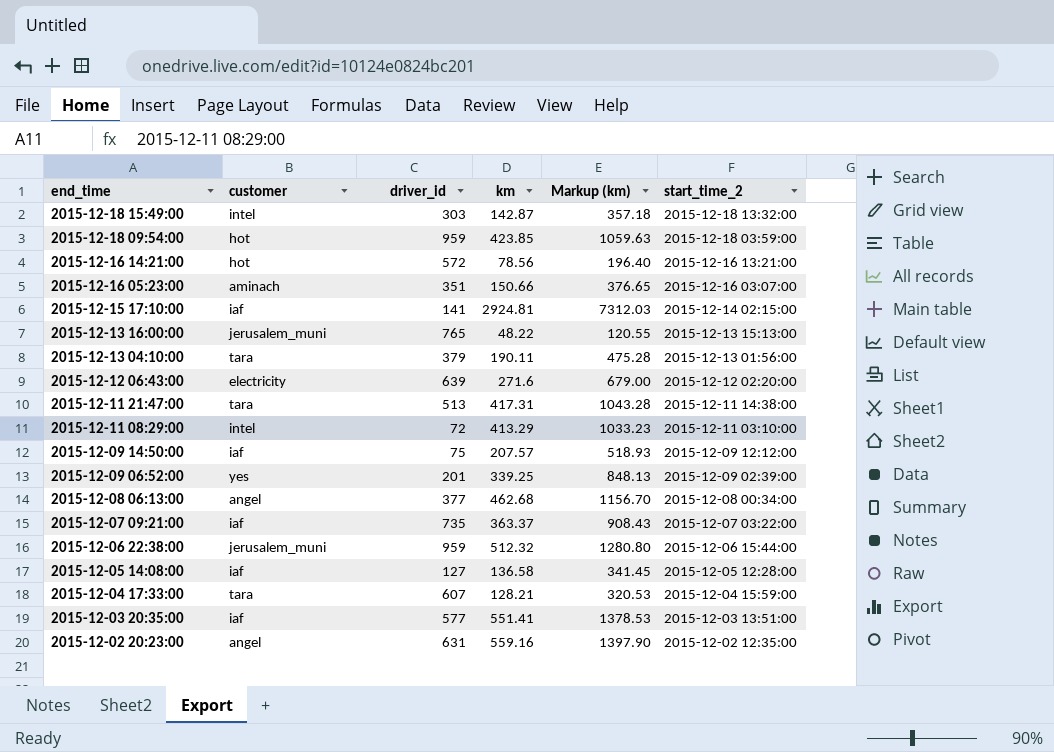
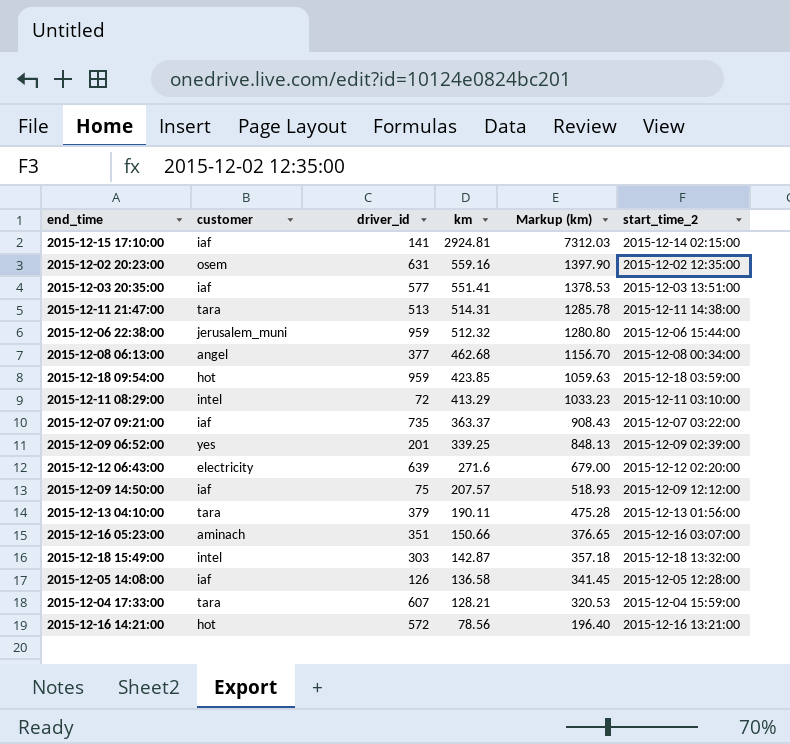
row order: end_time descending -> km descending
row 2015-12-13 16:00:00: jerusalem_muni | 765 | 48.22 | 120.55 | 2015-12-13 15:13:00 -> none
2015-12-02 20:23:00 | customer: angel -> osem
2015-12-11 21:47:00 | km: 417.31 -> 514.31
2015-12-11 21:47:00 | Markup (km): 1043.28 -> 1285.78
2015-12-05 14:08:00 | driver_id: 127 -> 126

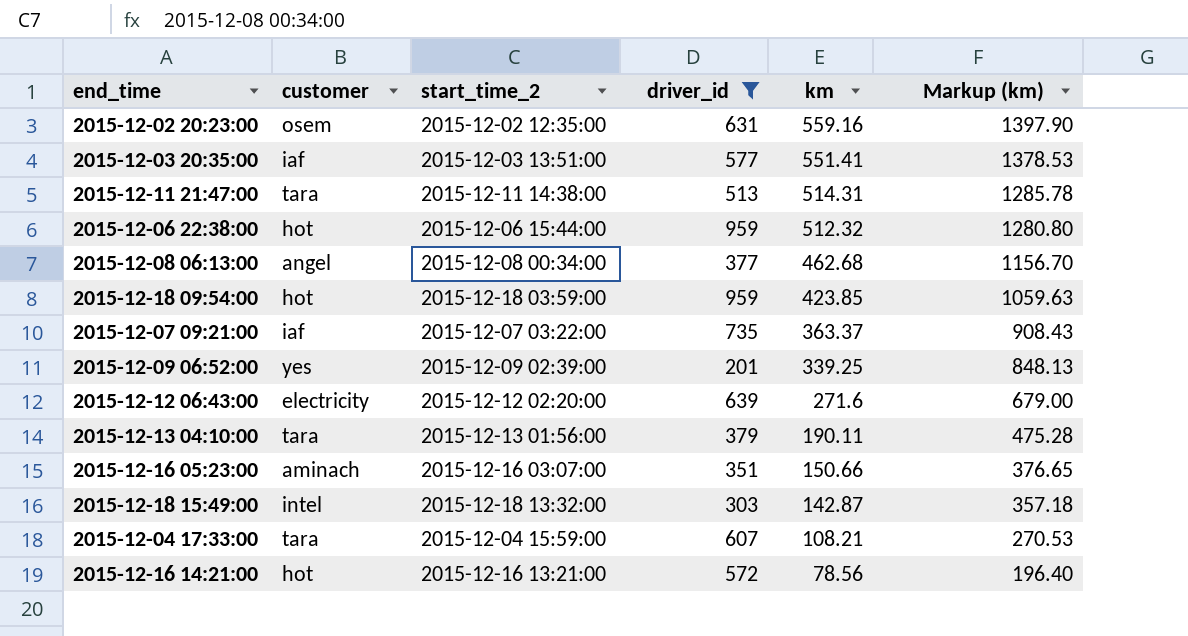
filter: none -> driver_id >= 201
column start_time_2 | position: 6 -> 3
2015-12-06 22:38:00 | customer: jerusalem_muni -> hot
2015-12-04 17:33:00 | km: 128.21 -> 108.21
2015-12-04 17:33:00 | Markup (km): 320.53 -> 270.53

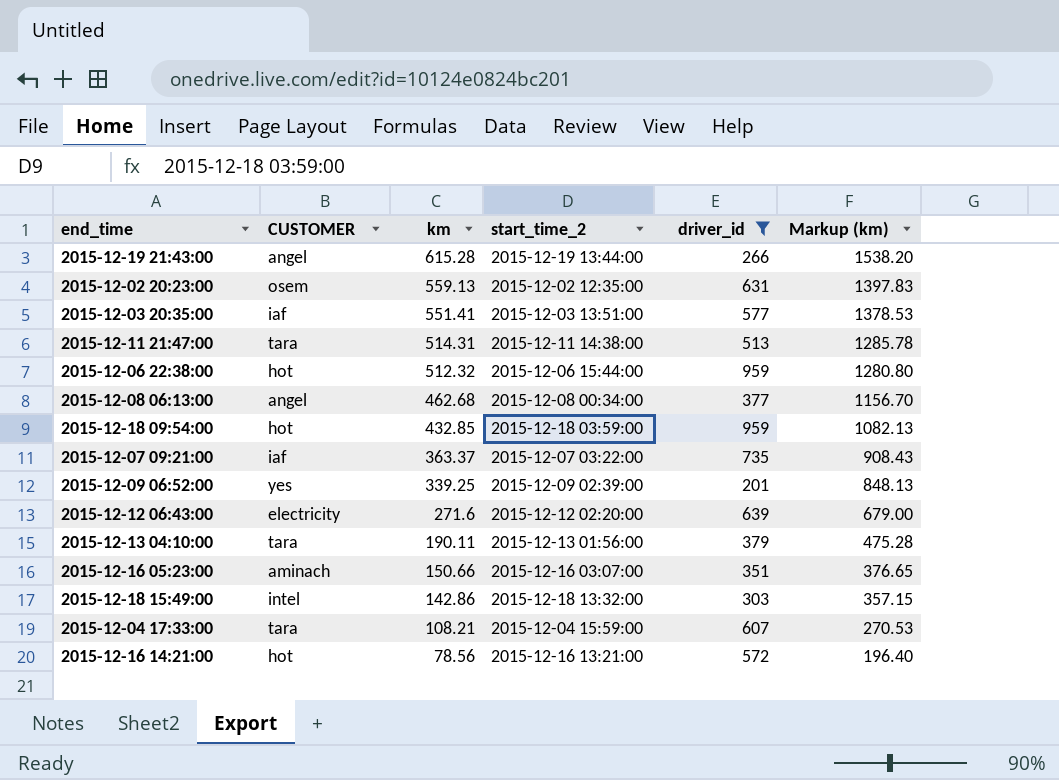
column name: customer -> CUSTOMER
column km | position: 5 -> 3
row 2015-12-19 21:43:00: none -> angel | 615.28 | 2015-12-19 13:44:00 | 266 | 1538.20
2015-12-02 20:23:00 | km: 559.16 -> 559.13
2015-12-02 20:23:00 | Markup (km): 1397.90 -> 1397.83
2015-12-18 09:54:00 | km: 423.85 -> 432.85
2015-12-18 09:54:00 | Markup (km): 1059.63 -> 1082.13
2015-12-18 15:49:00 | km: 142.87 -> 142.86
2015-12-18 15:49:00 | Markup (km): 357.18 -> 357.15

